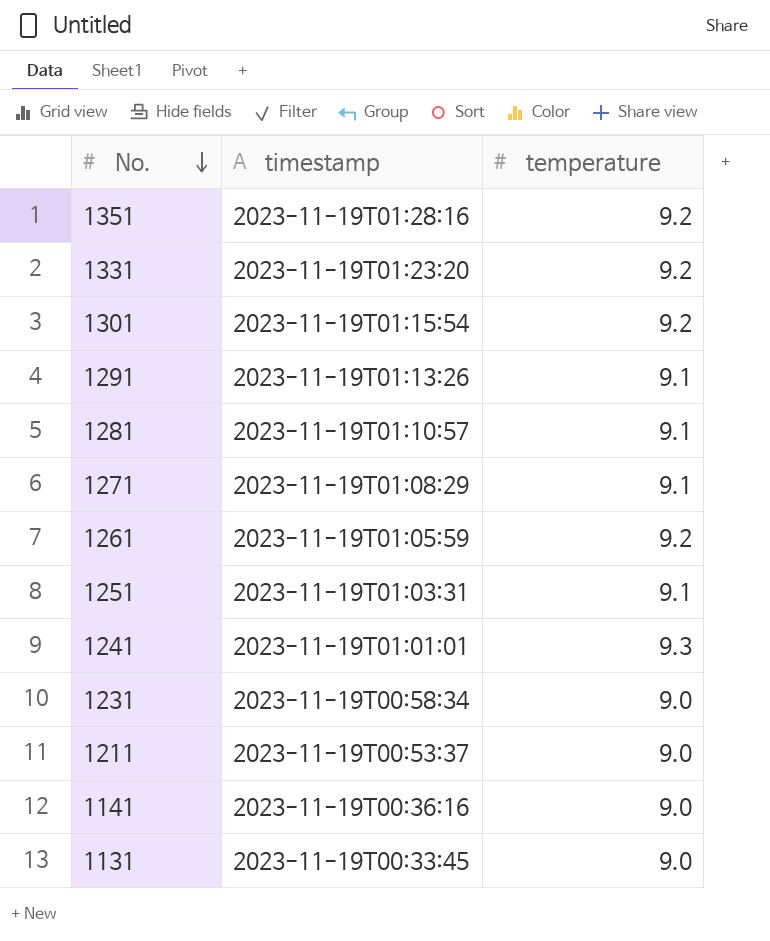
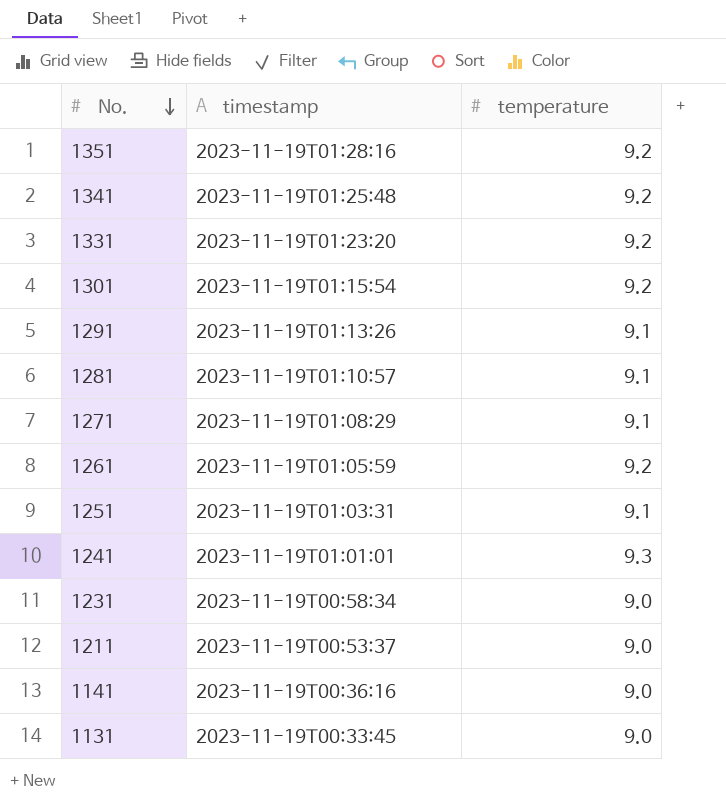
row 1341: none -> 2023-11-19T01:25:48 | 9.2

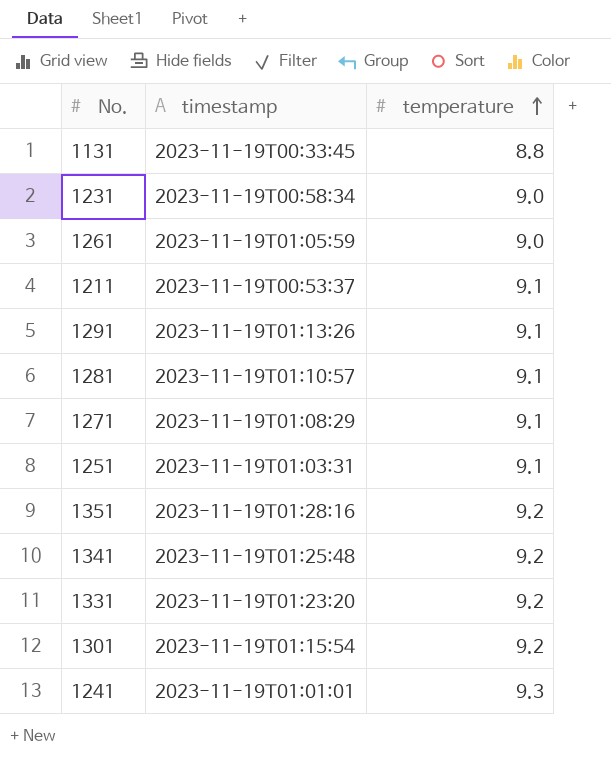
row order: No. descending -> temperature ascending
row 1141: 2023-11-19T00:36:16 | 9.0 -> none
1131 | temperature: 9.0 -> 8.8
1261 | temperature: 9.2 -> 9.0
1211 | temperature: 9.0 -> 9.1

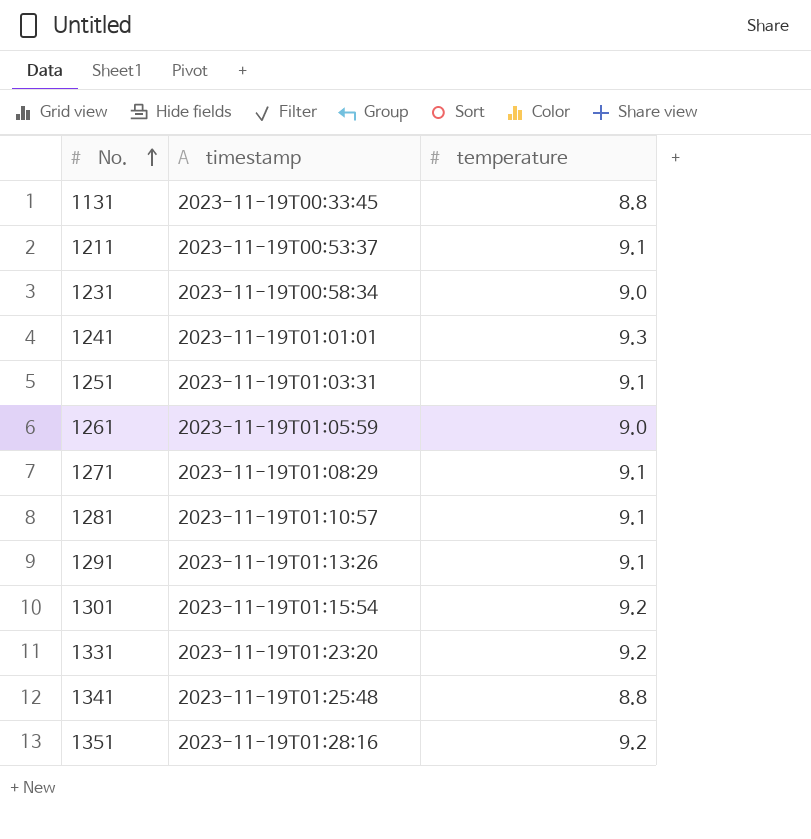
row order: temperature ascending -> No. ascending
1341 | temperature: 9.2 -> 8.8

